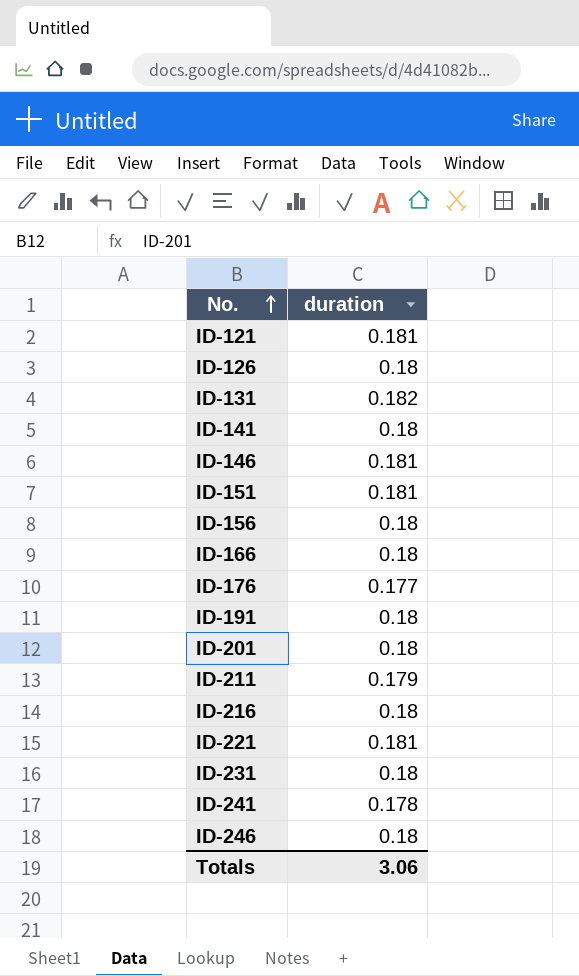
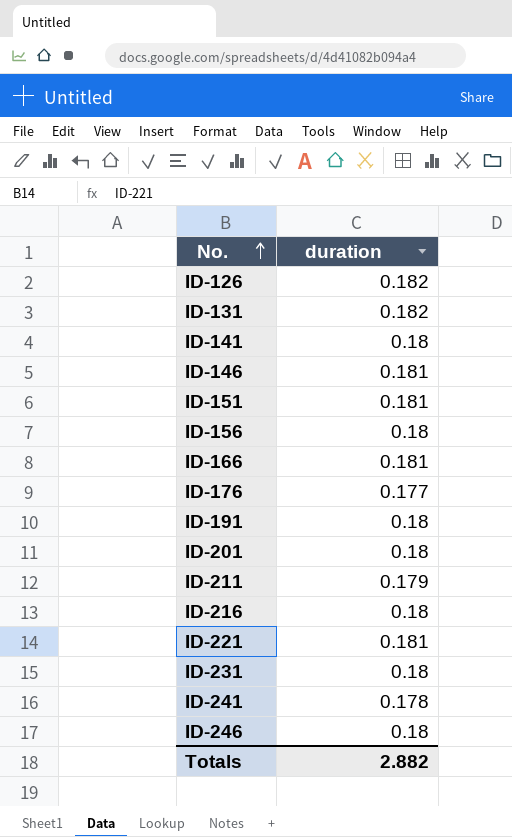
row ID-121: 0.181 -> none
ID-126 | duration: 0.18 -> 0.182
ID-166 | duration: 0.18 -> 0.181
Totals | duration: 3.06 -> 2.882

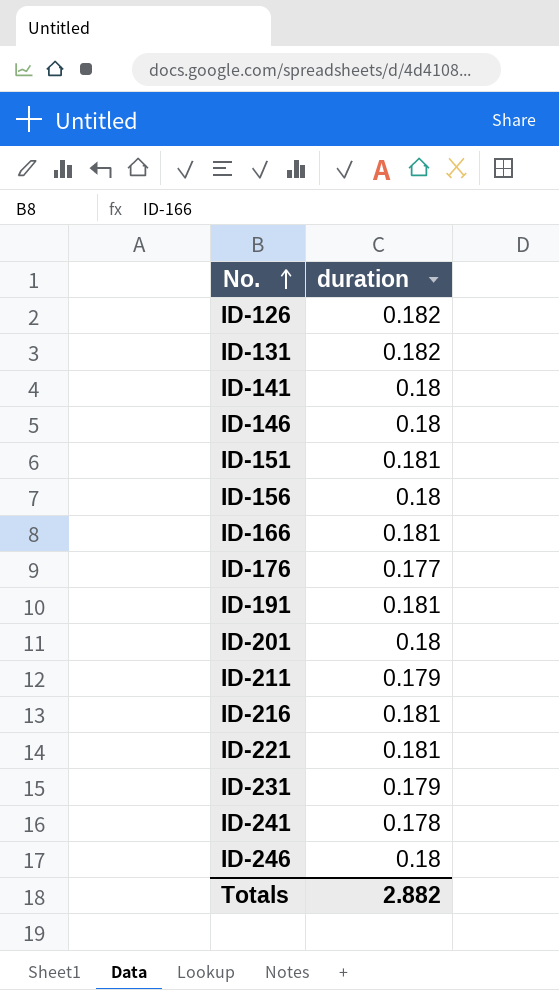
ID-146 | duration: 0.181 -> 0.18
ID-191 | duration: 0.18 -> 0.181
ID-216 | duration: 0.18 -> 0.181
ID-231 | duration: 0.18 -> 0.179

